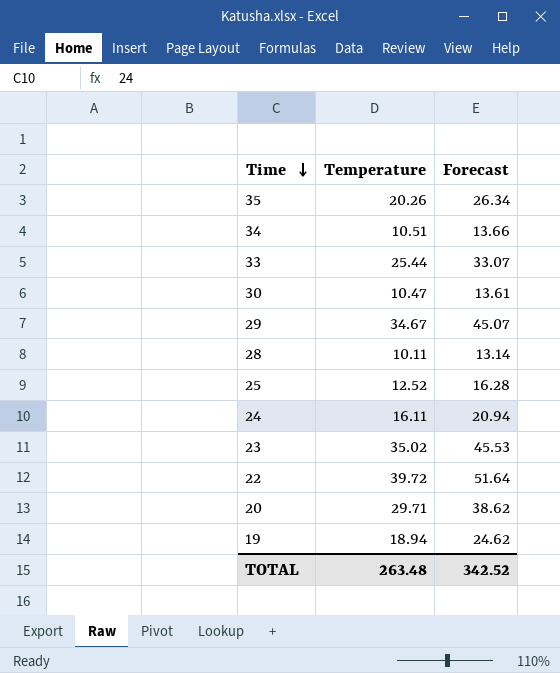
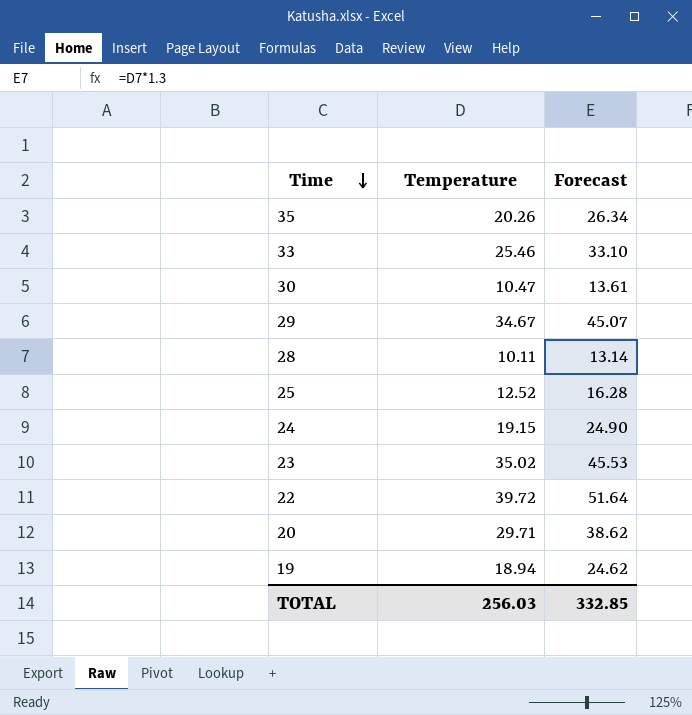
row 34: 10.51 | 13.66 -> none
33 | Temperature: 25.44 -> 25.46
33 | Forecast: 33.07 -> 33.10
24 | Temperature: 16.11 -> 19.15
24 | Forecast: 20.94 -> 24.90
TOTAL | Temperature: 263.48 -> 256.03
TOTAL | Forecast: 342.52 -> 332.85

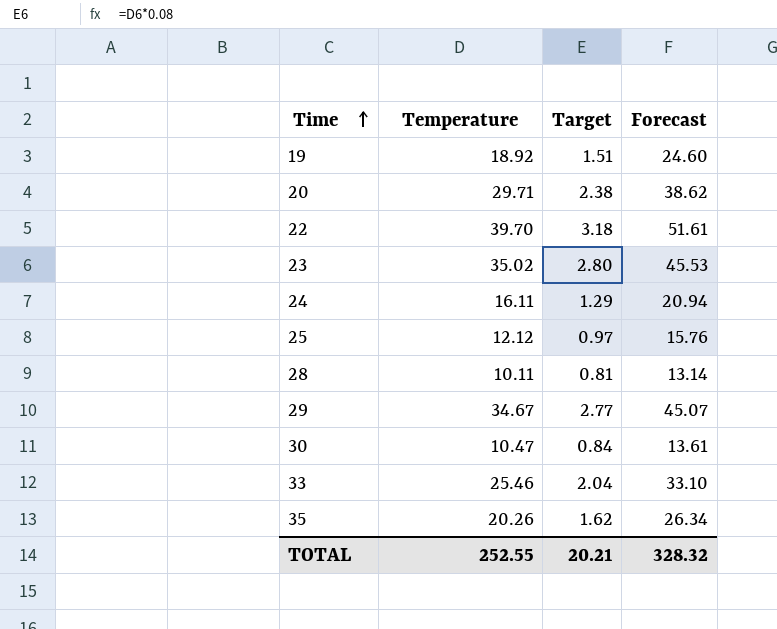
row order: Time descending -> Time ascending
column Target | formula: none -> [Temperature] * 0.08
19 | Temperature: 18.94 -> 18.92
19 | Forecast: 24.62 -> 24.60
22 | Temperature: 39.72 -> 39.70
22 | Forecast: 51.64 -> 51.61
24 | Temperature: 19.15 -> 16.11
24 | Forecast: 24.90 -> 20.94
25 | Temperature: 12.52 -> 12.12
25 | Forecast: 16.28 -> 15.76
TOTAL | Temperature: 256.03 -> 252.55
TOTAL | Forecast: 332.85 -> 328.32

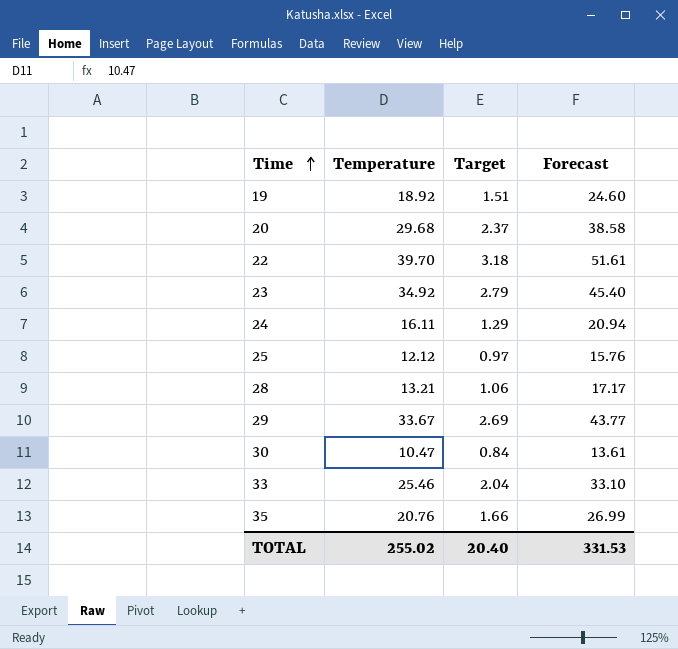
20 | Temperature: 29.71 -> 29.68
20 | Target: 2.38 -> 2.37
20 | Forecast: 38.62 -> 38.58
23 | Temperature: 35.02 -> 34.92
23 | Target: 2.80 -> 2.79
23 | Forecast: 45.53 -> 45.40
28 | Temperature: 10.11 -> 13.21
28 | Target: 0.81 -> 1.06
28 | Forecast: 13.14 -> 17.17
29 | Temperature: 34.67 -> 33.67
29 | Target: 2.77 -> 2.69
29 | Forecast: 45.07 -> 43.77
35 | Temperature: 20.26 -> 20.76
35 | Target: 1.62 -> 1.66
35 | Forecast: 26.34 -> 26.99
TOTAL | Temperature: 252.55 -> 255.02
TOTAL | Target: 20.21 -> 20.40
TOTAL | Forecast: 328.32 -> 331.53

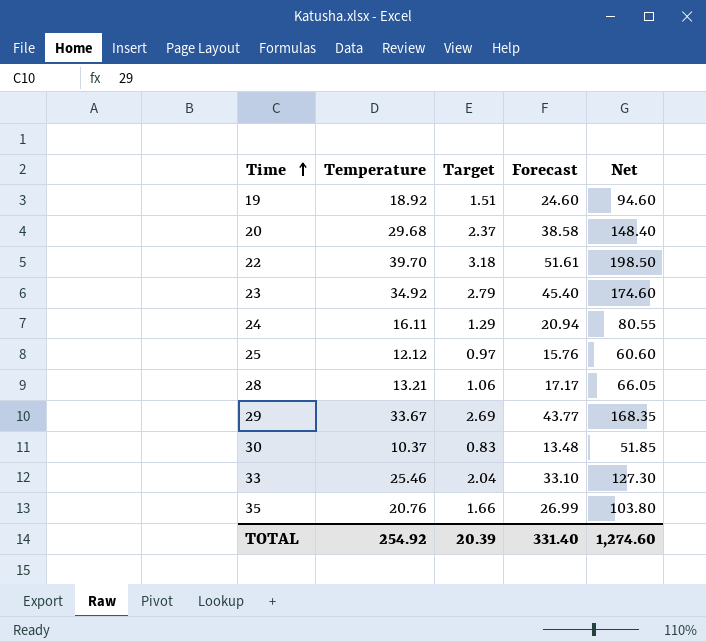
column Net | formula: none -> [Temperature] * 5
30 | Temperature: 10.47 -> 10.37
30 | Target: 0.84 -> 0.83
30 | Forecast: 13.61 -> 13.48
TOTAL | Temperature: 255.02 -> 254.92
TOTAL | Target: 20.40 -> 20.39
TOTAL | Forecast: 331.53 -> 331.40

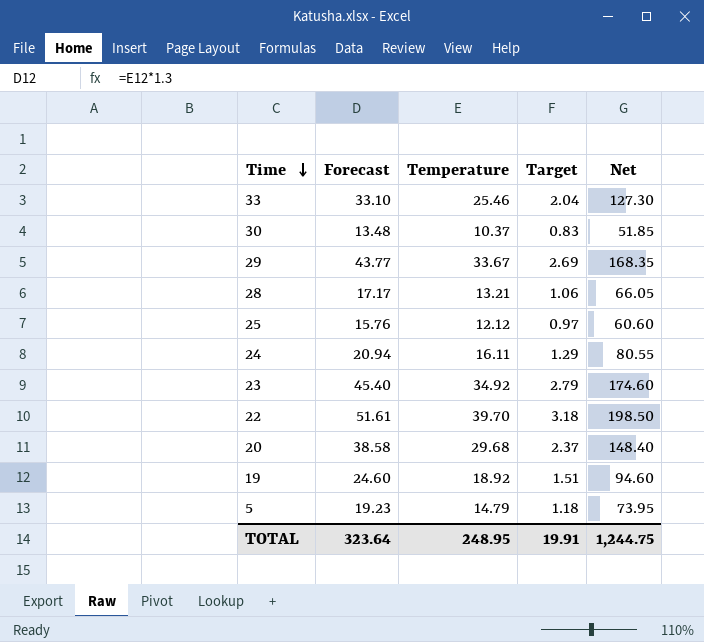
row order: Time ascending -> Time descending
column Forecast | position: 4 -> 2
row 35: 20.76 | 1.66 | 26.99 | 103.80 -> none
row 5: none -> 19.23 | 14.79 | 1.18 | 73.95
TOTAL | Forecast: 331.40 -> 323.64
TOTAL | Temperature: 254.92 -> 248.95
TOTAL | Target: 20.39 -> 19.91
TOTAL | Net: 1,274.60 -> 1,244.75

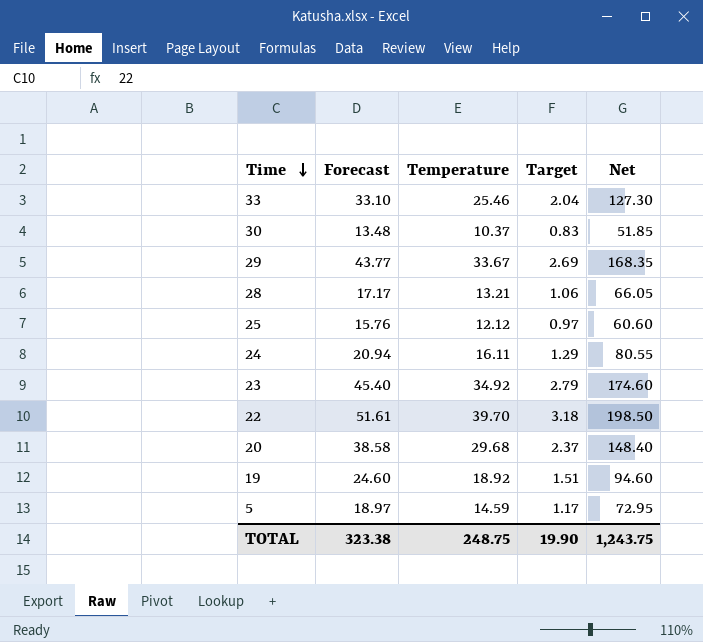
5 | Forecast: 19.23 -> 18.97
5 | Temperature: 14.79 -> 14.59
5 | Target: 1.18 -> 1.17
5 | Net: 73.95 -> 72.95
TOTAL | Forecast: 323.64 -> 323.38
TOTAL | Temperature: 248.95 -> 248.75
TOTAL | Target: 19.91 -> 19.90
TOTAL | Net: 1,244.75 -> 1,243.75

